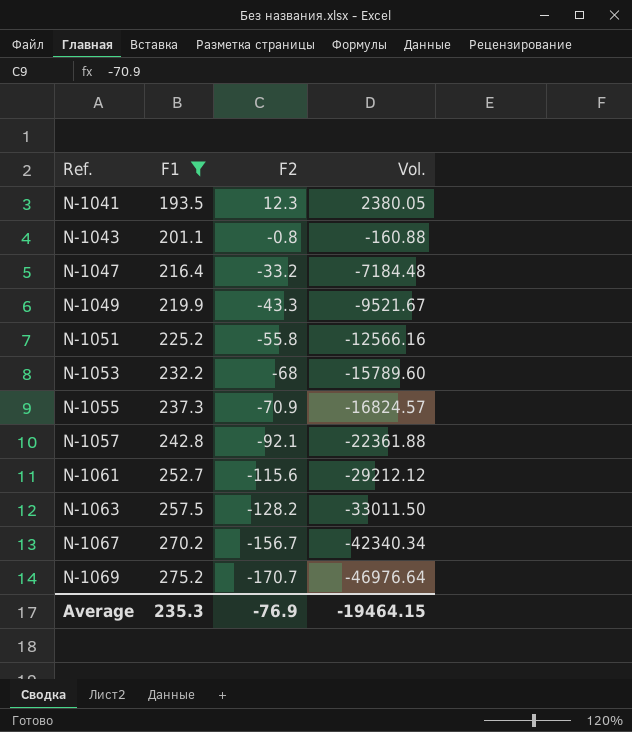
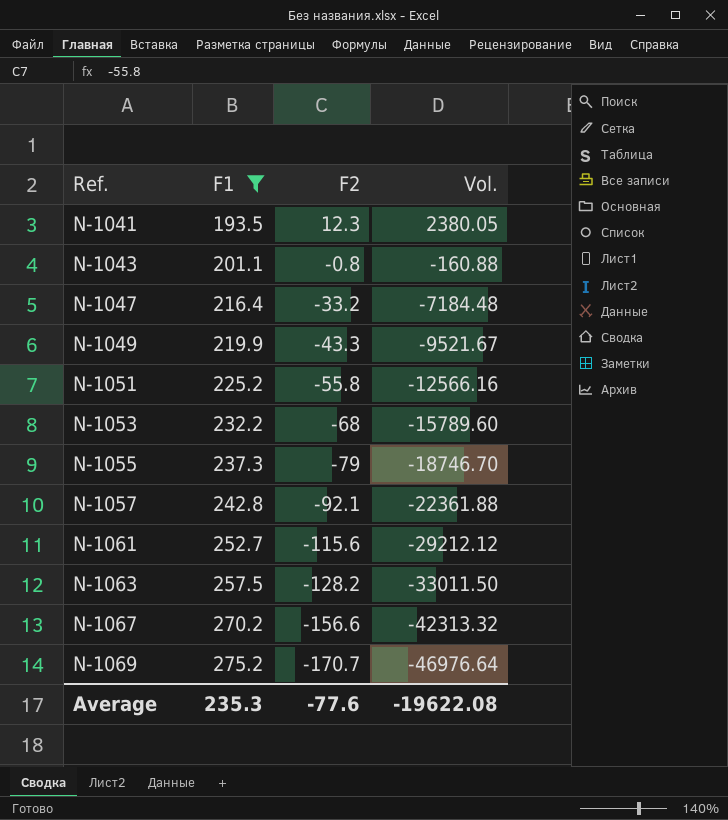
N-1055 | F2: -70.9 -> -79
N-1055 | Vol.: -16824.57 -> -18746.70
N-1067 | F2: -156.7 -> -156.6
N-1067 | Vol.: -42340.34 -> -42313.32
Average | F2: -76.9 -> -77.6
Average | Vol.: -19464.15 -> -19622.08

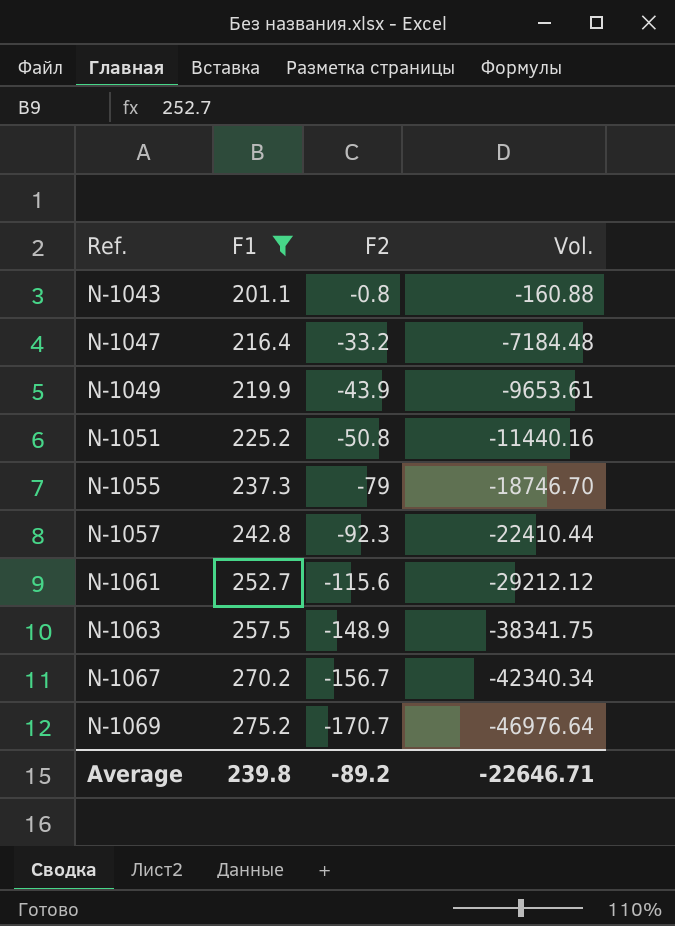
row N-1041: 193.5 | 12.3 | 2380.05 -> none
row N-1053: 232.2 | -68 | -15789.60 -> none
N-1049 | F2: -43.3 -> -43.9
N-1049 | Vol.: -9521.67 -> -9653.61
N-1051 | F2: -55.8 -> -50.8
N-1051 | Vol.: -12566.16 -> -11440.16
N-1057 | F2: -92.1 -> -92.3
N-1057 | Vol.: -22361.88 -> -22410.44
N-1063 | F2: -128.2 -> -148.9
N-1063 | Vol.: -33011.50 -> -38341.75
N-1067 | F2: -156.6 -> -156.7
N-1067 | Vol.: -42313.32 -> -42340.34
Average | F1: 235.3 -> 239.8
Average | F2: -77.6 -> -89.2
Average | Vol.: -19622.08 -> -22646.71

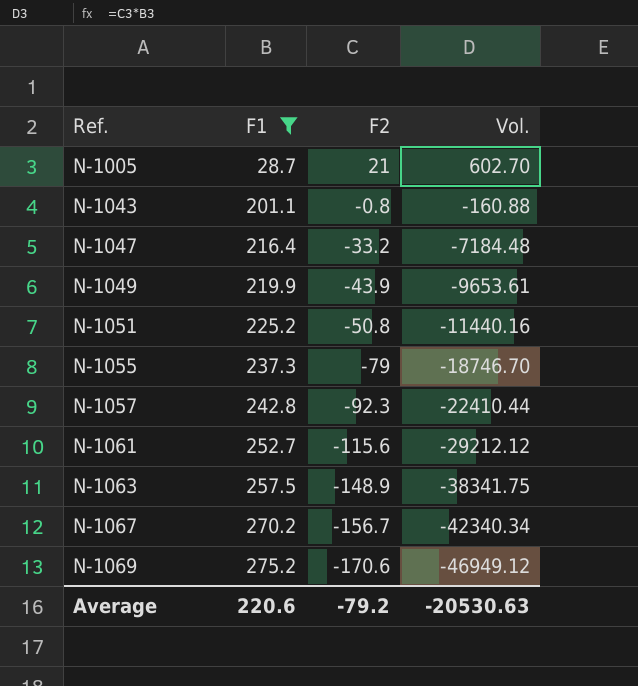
row N-1005: none -> 28.7 | 21 | 602.70
N-1069 | F2: -170.7 -> -170.6
N-1069 | Vol.: -46976.64 -> -46949.12
Average | F1: 239.8 -> 220.6
Average | F2: -89.2 -> -79.2
Average | Vol.: -22646.71 -> -20530.63

